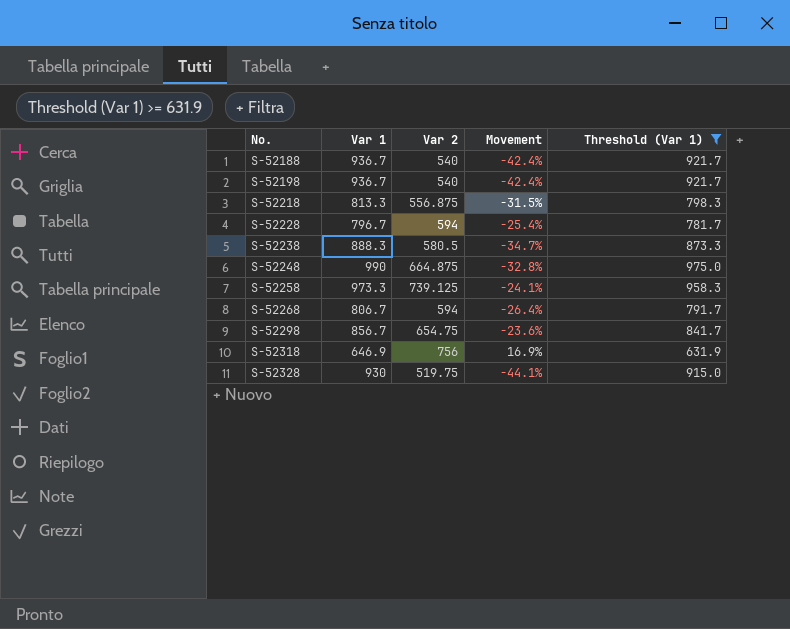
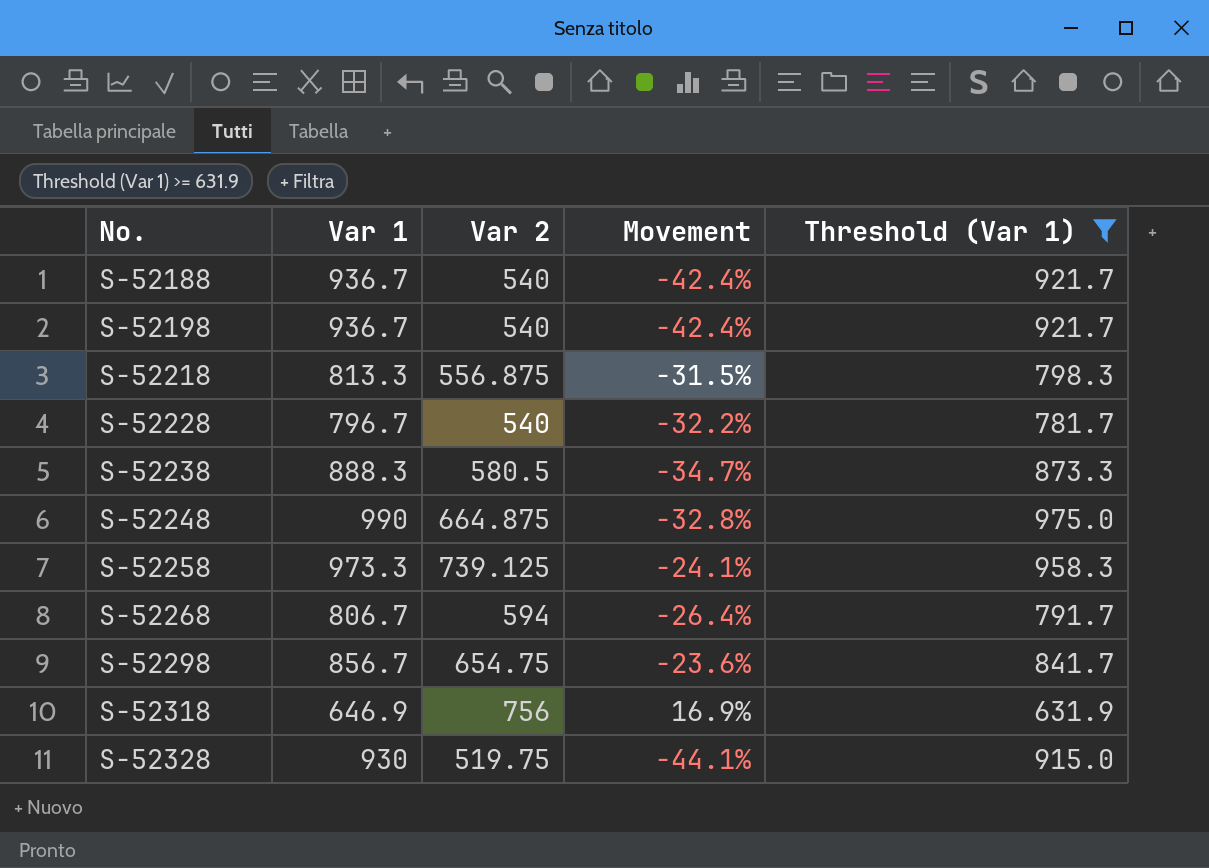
S-52228 | Var 2: 594 -> 540
S-52228 | Movement: -25.4% -> -32.2%

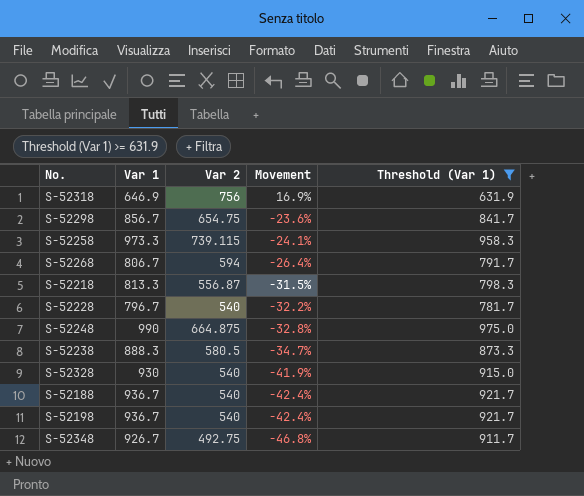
row order: No. ascending -> Movement descending
S-52258 | Var 2: 739.125 -> 739.115
S-52218 | Var 2: 556.875 -> 556.87
S-52328 | Var 2: 519.75 -> 540
S-52328 | Movement: -44.1% -> -41.9%
row S-52348: none -> 926.7 | 492.75 | -46.8% | 911.7

